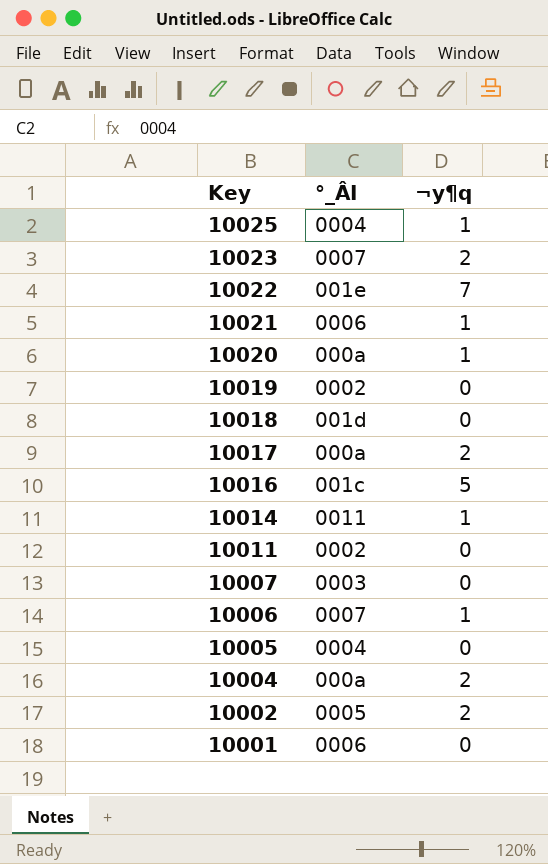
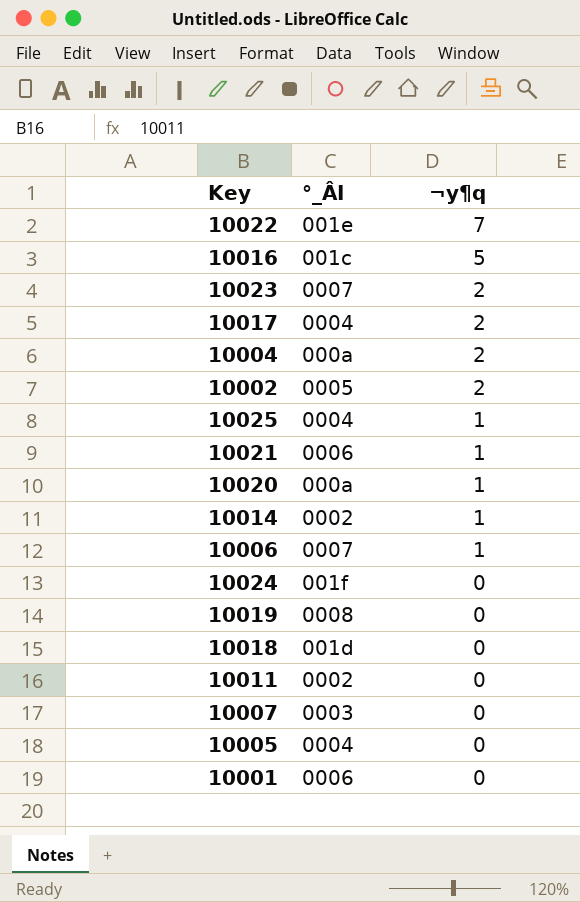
row order: Key descending -> ¬y¶q descending
10017 | °_ÂI: 000a -> 0004
10014 | °_ÂI: 0011 -> 0002
row 10024: none -> 001f | 0
10019 | °_ÂI: 0002 -> 0008

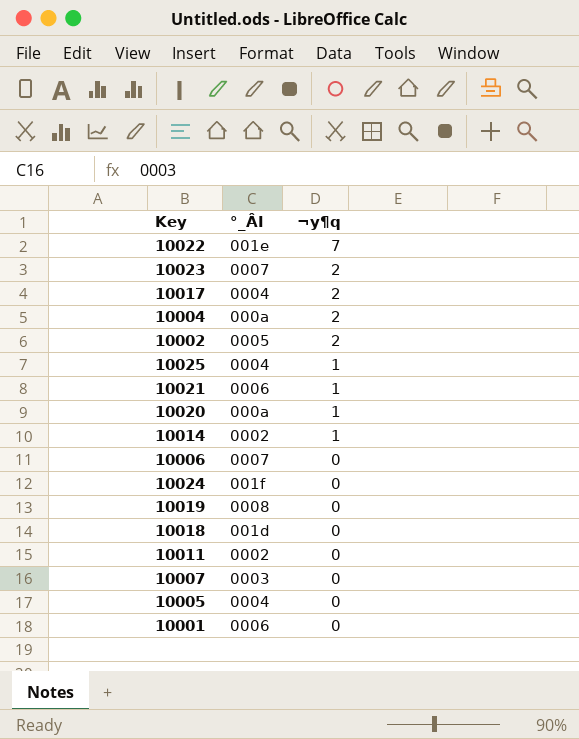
row 10016: 001c | 5 -> none
10006 | ¬y¶q: 1 -> 0

